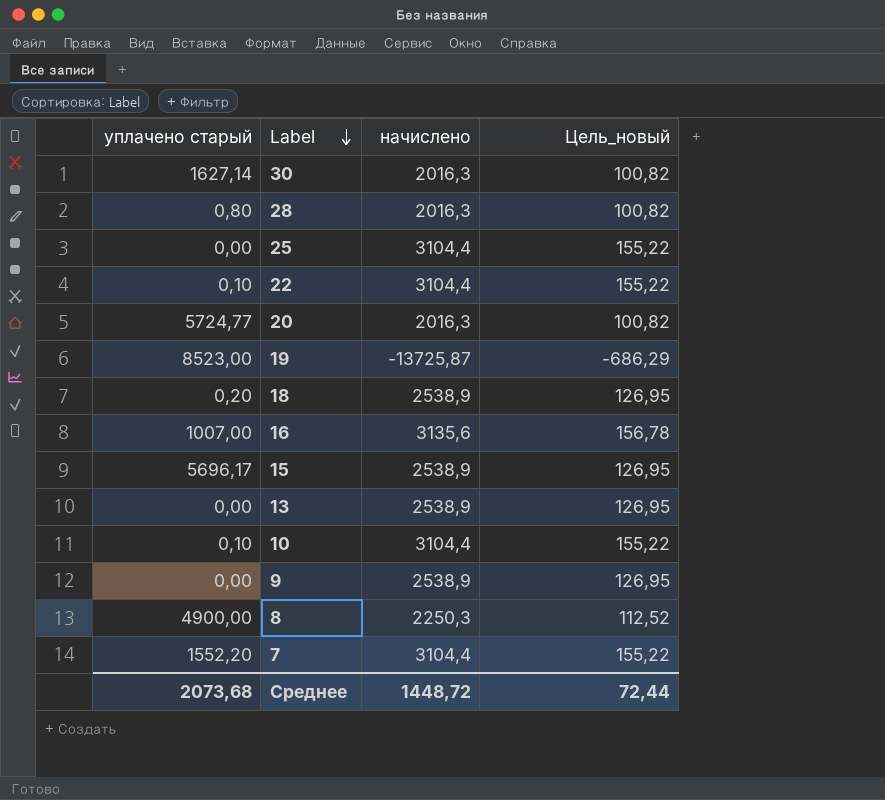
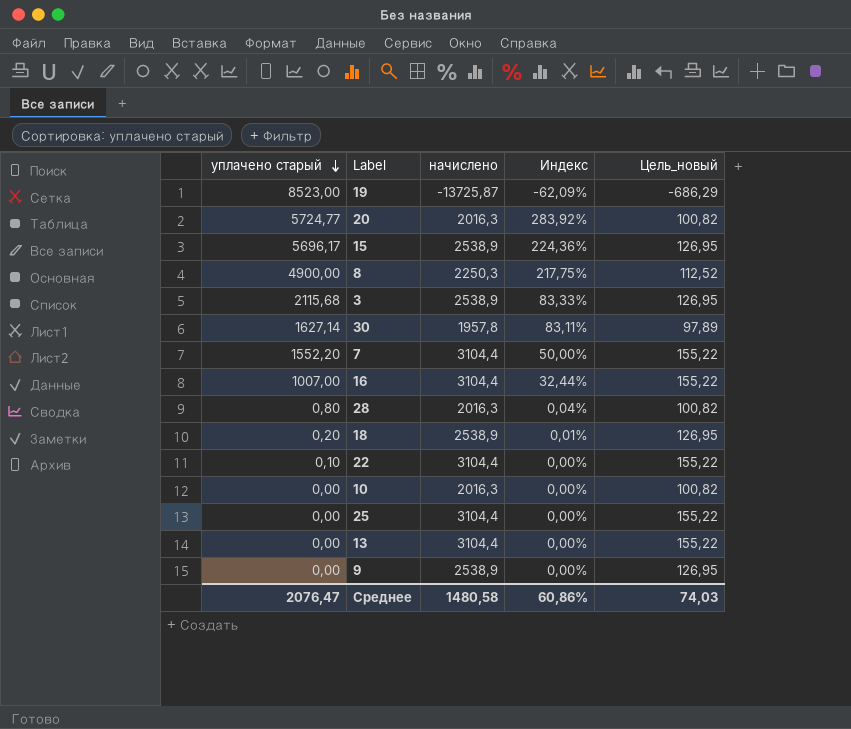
row order: Label descending -> уплачено старый descending
column Индекс | formula: none -> [уплачено старый] / [начислено]
row 3: none -> 2115,68 | 2538,9 | 83,33% | 126,95
30 | начислено: 2016,3 -> 1957,8
30 | Цель_новый: 100,82 -> 97,89
16 | начислено: 3135,6 -> 3104,4
16 | Цель_новый: 156,78 -> 155,22
10 | уплачено старый: 0,10 -> 0,00
10 | начислено: 3104,4 -> 2016,3
10 | Цель_новый: 155,22 -> 100,82
13 | начислено: 2538,9 -> 3104,4
13 | Цель_новый: 126,95 -> 155,22
Среднее | уплачено старый: 2073,68 -> 2076,47
Среднее | начислено: 1448,72 -> 1480,58
Среднее | Цель_новый: 72,44 -> 74,03

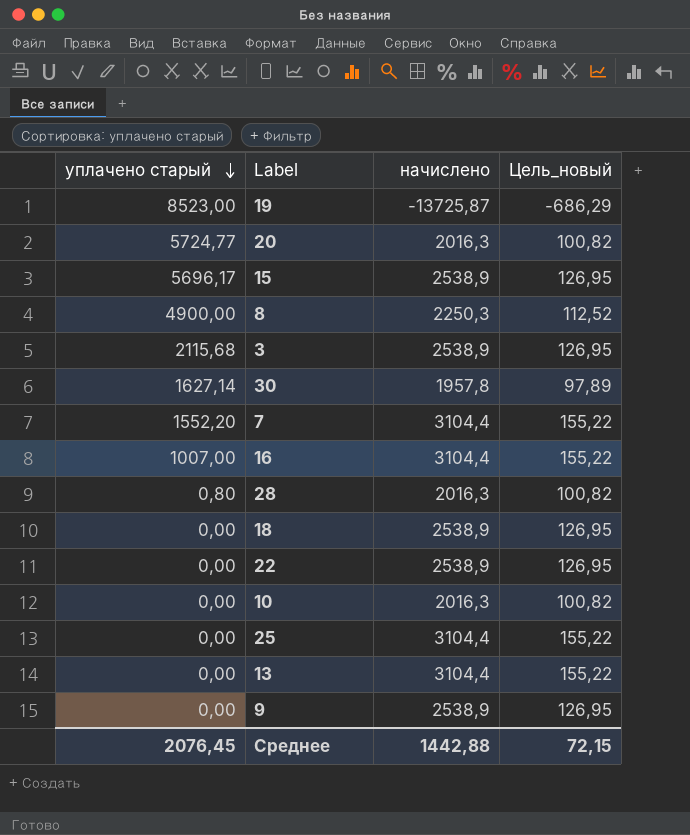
column Индекс | formula: [уплачено старый] / [начислено] -> none
18 | уплачено старый: 0,20 -> 0,00
22 | уплачено старый: 0,10 -> 0,00
22 | начислено: 3104,4 -> 2538,9
22 | Цель_новый: 155,22 -> 126,95
Среднее | уплачено старый: 2076,47 -> 2076,45
Среднее | начислено: 1480,58 -> 1442,88
Среднее | Цель_новый: 74,03 -> 72,15

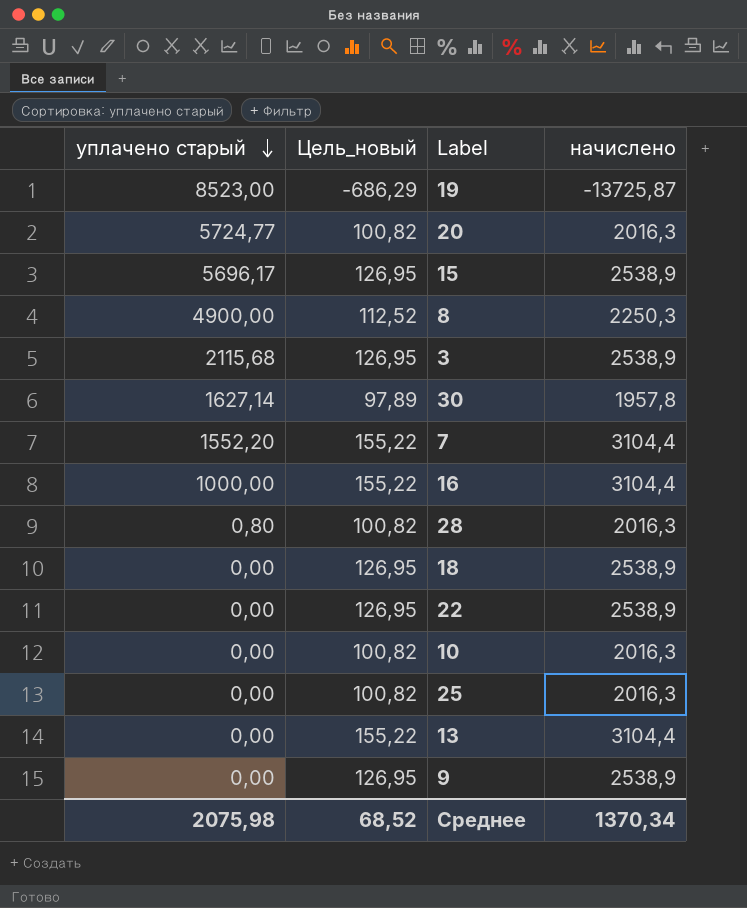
column Цель_новый | position: 4 -> 2
16 | уплачено старый: 1007,00 -> 1000,00
25 | Цель_новый: 155,22 -> 100,82
25 | начислено: 3104,4 -> 2016,3
Среднее | уплачено старый: 2076,45 -> 2075,98
Среднее | Цель_новый: 72,15 -> 68,52
Среднее | начислено: 1442,88 -> 1370,34

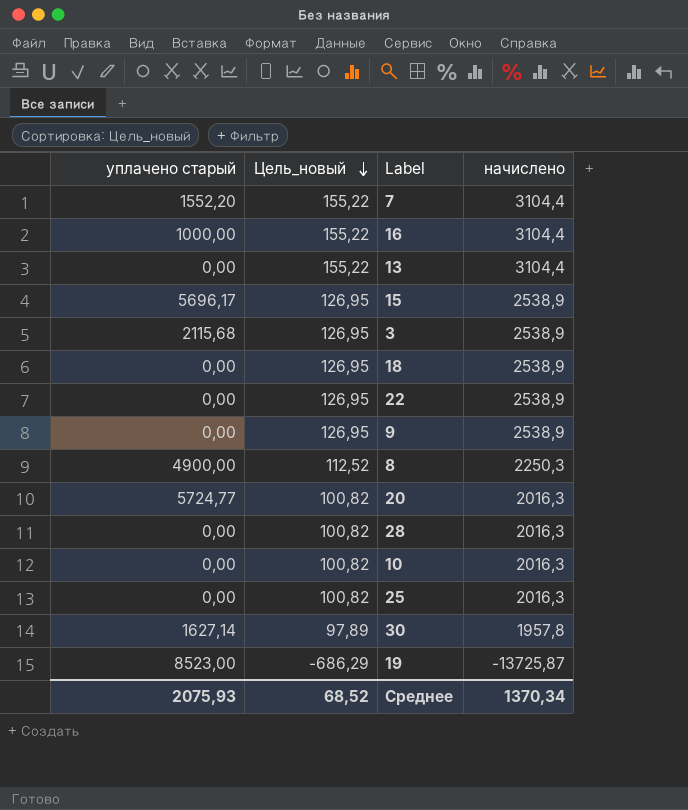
row order: уплачено старый descending -> Цель_новый descending
28 | уплачено старый: 0,80 -> 0,00
Среднее | уплачено старый: 2075,98 -> 2075,93

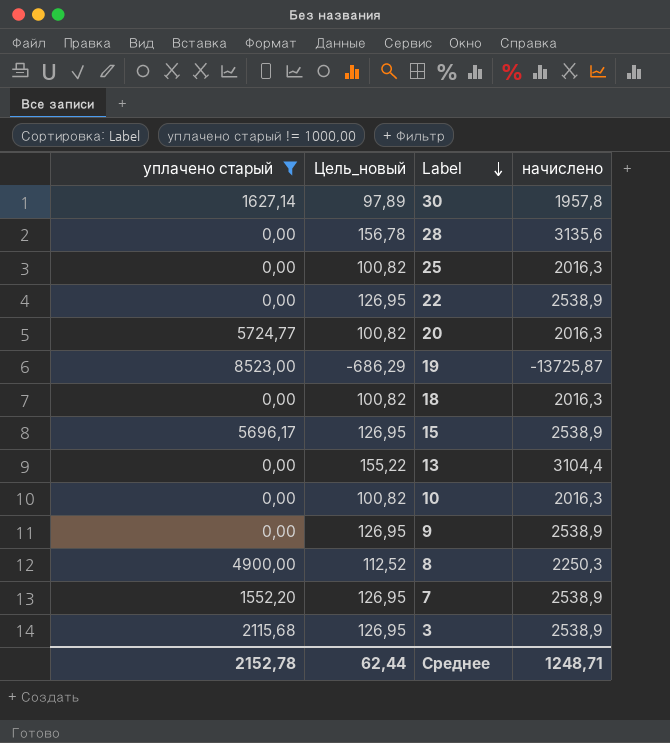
filter: none -> уплачено старый != 1000,00
row order: Цель_новый descending -> Label descending
28 | Цель_новый: 100,82 -> 156,78
28 | начислено: 2016,3 -> 3135,6
18 | Цель_новый: 126,95 -> 100,82
18 | начислено: 2538,9 -> 2016,3
7 | Цель_новый: 155,22 -> 126,95
7 | начислено: 3104,4 -> 2538,9
Среднее | уплачено старый: 2075,93 -> 2152,78
Среднее | Цель_новый: 68,52 -> 62,44
Среднее | начислено: 1370,34 -> 1248,71

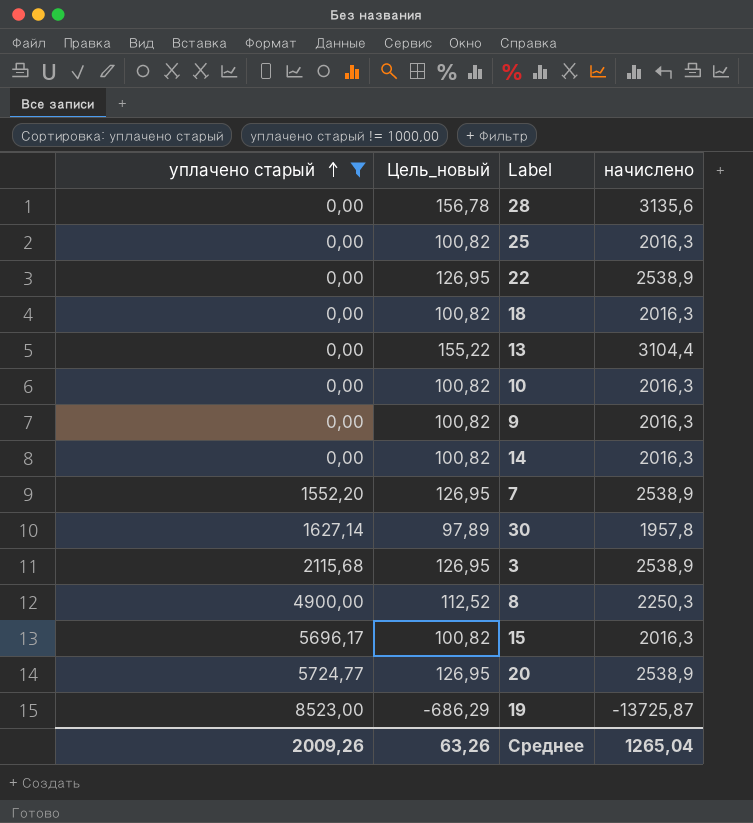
row order: Label descending -> уплачено старый ascending
9 | Цель_новый: 126,95 -> 100,82
9 | начислено: 2538,9 -> 2016,3
row 14: none -> 0,00 | 100,82 | 2016,3
15 | Цель_новый: 126,95 -> 100,82
15 | начислено: 2538,9 -> 2016,3
20 | Цель_новый: 100,82 -> 126,95
20 | начислено: 2016,3 -> 2538,9
Среднее | уплачено старый: 2152,78 -> 2009,26
Среднее | Цель_новый: 62,44 -> 63,26
Среднее | начислено: 1248,71 -> 1265,04

